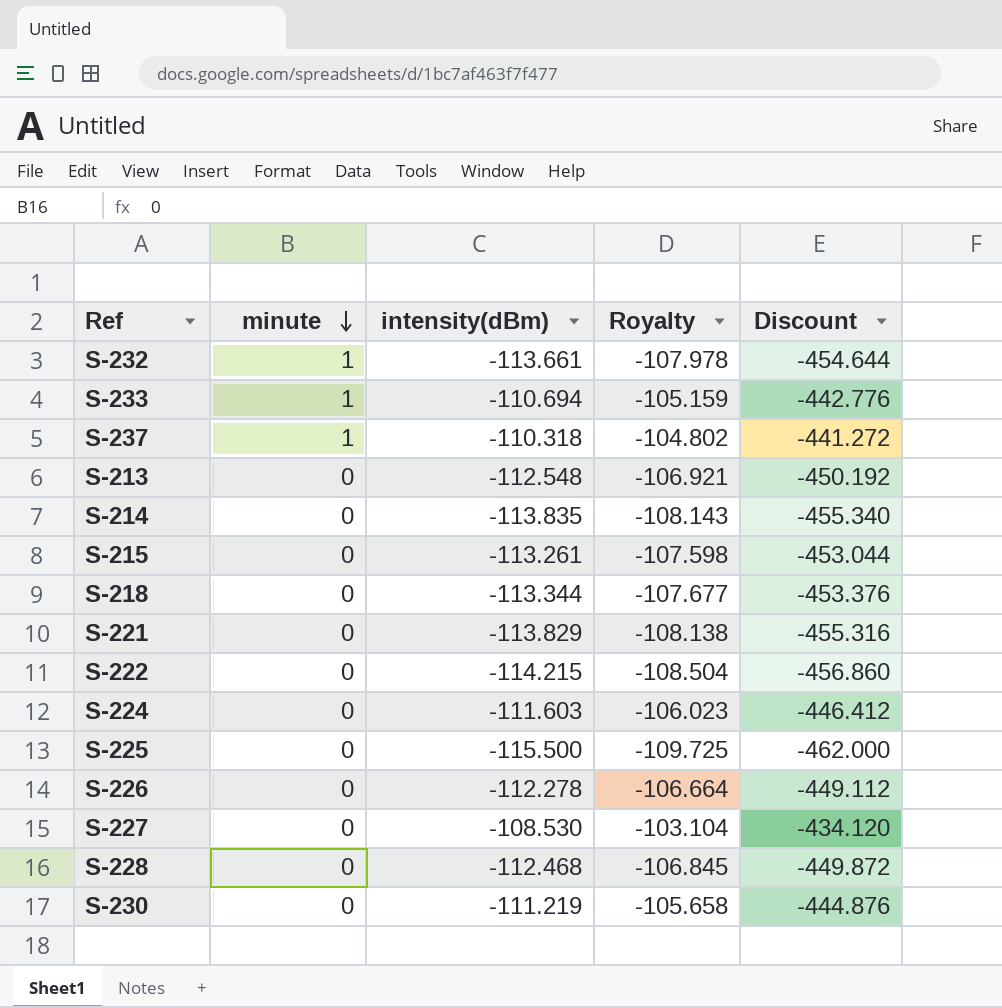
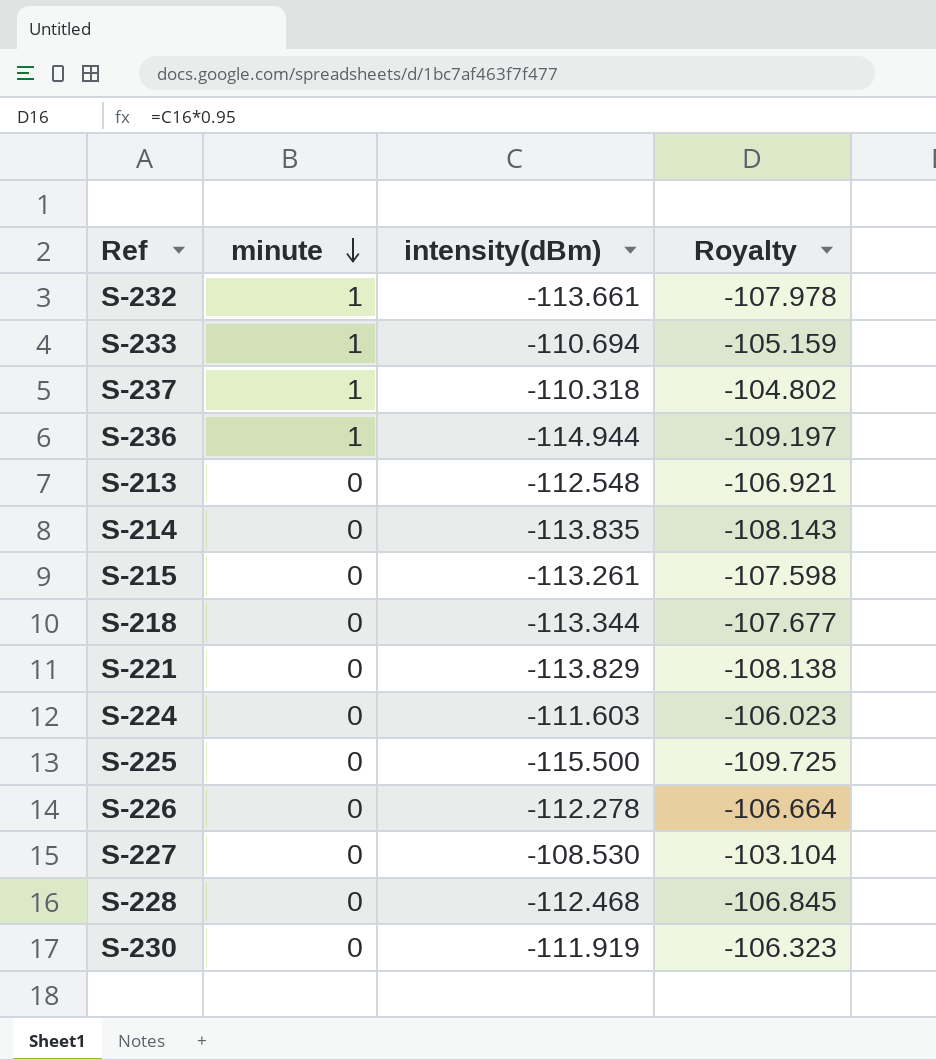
column Discount | formula: [intensity(dBm)] * 4 -> none
row S-222: 0 | -114.215 | -108.504 | -456.860 -> none
row S-236: none -> 1 | -114.944 | -109.197
S-230 | intensity(dBm): -111.219 -> -111.919
S-230 | Royalty: -105.658 -> -106.323

